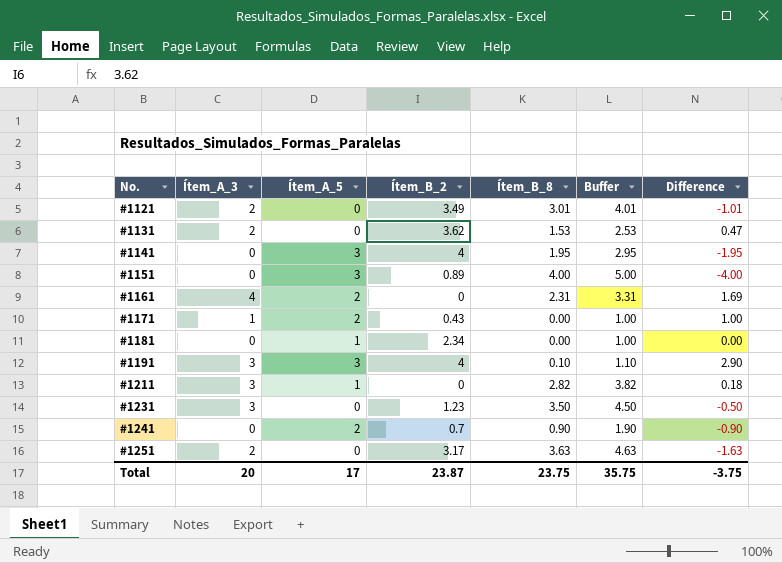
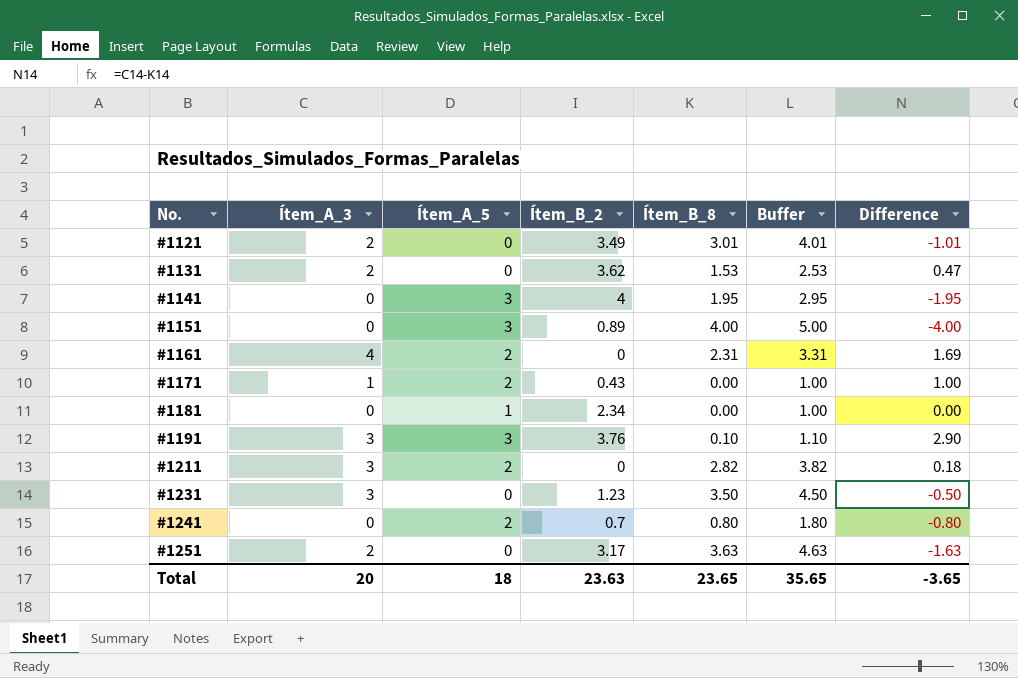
#1191 | Ítem_B_2: 4 -> 3.76
#1211 | Ítem_A_5: 1 -> 2
#1241 | Ítem_B_8: 0.90 -> 0.80
#1241 | Buffer: 1.90 -> 1.80
#1241 | Difference: -0.90 -> -0.80
Total | Ítem_A_5: 17 -> 18
Total | Ítem_B_2: 23.87 -> 23.63
Total | Ítem_B_8: 23.75 -> 23.65
Total | Buffer: 35.75 -> 35.65
Total | Difference: -3.75 -> -3.65

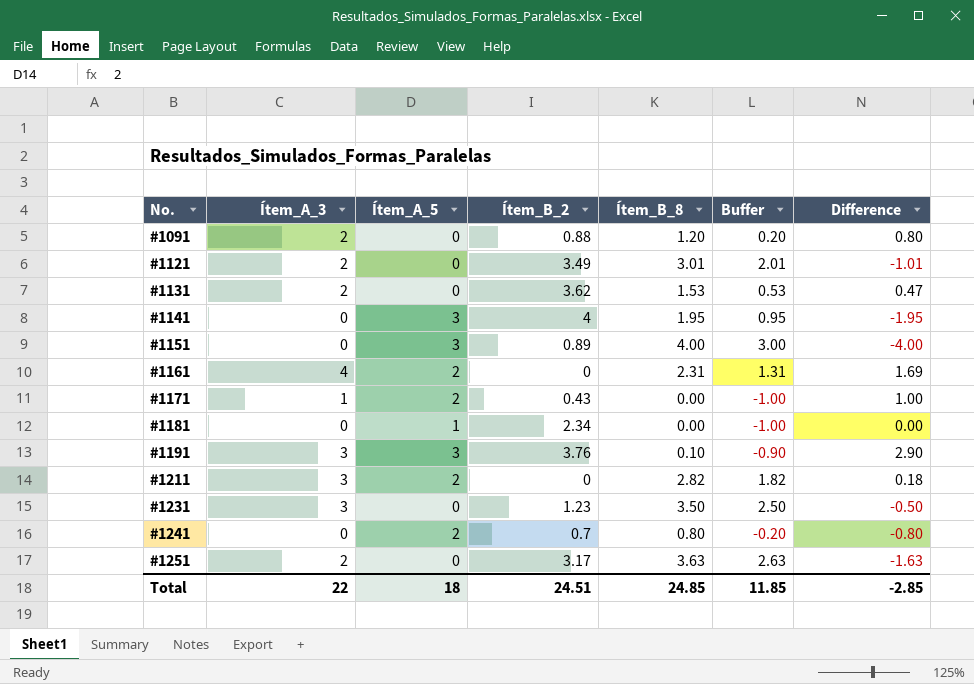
column Buffer | formula: [Ítem_B_8] + 1 -> [Ítem_B_8] - 1
row #1091: none -> 2 | 0 | 0.88 | 1.20 | 0.20 | 0.80
Total | Ítem_A_3: 20 -> 22
Total | Ítem_B_2: 23.63 -> 24.51
Total | Ítem_B_8: 23.65 -> 24.85
Total | Buffer: 35.65 -> 11.85
Total | Difference: -3.65 -> -2.85

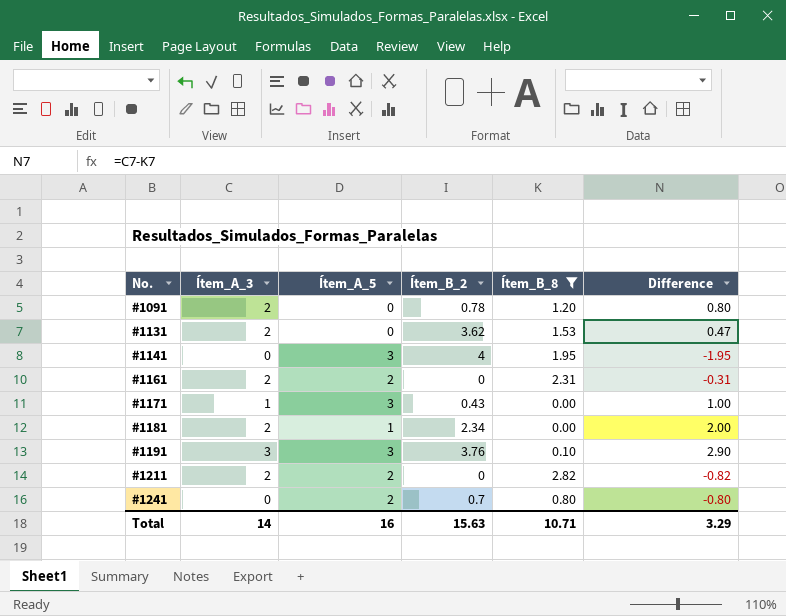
filter: none -> Ítem_B_8 <= 2.82
column Buffer | formula: [Ítem_B_8] - 1 -> none
#1091 | Ítem_B_2: 0.88 -> 0.78
#1161 | Ítem_A_3: 4 -> 2
#1161 | Difference: 1.69 -> -0.31
#1171 | Ítem_A_5: 2 -> 3
#1181 | Ítem_A_3: 0 -> 2
#1181 | Difference: 0.00 -> 2.00
#1211 | Ítem_A_3: 3 -> 2
#1211 | Difference: 0.18 -> -0.82
Total | Ítem_A_3: 22 -> 14
Total | Ítem_A_5: 18 -> 16
Total | Ítem_B_2: 24.51 -> 15.63
Total | Ítem_B_8: 24.85 -> 10.71
Total | Difference: -2.85 -> 3.29

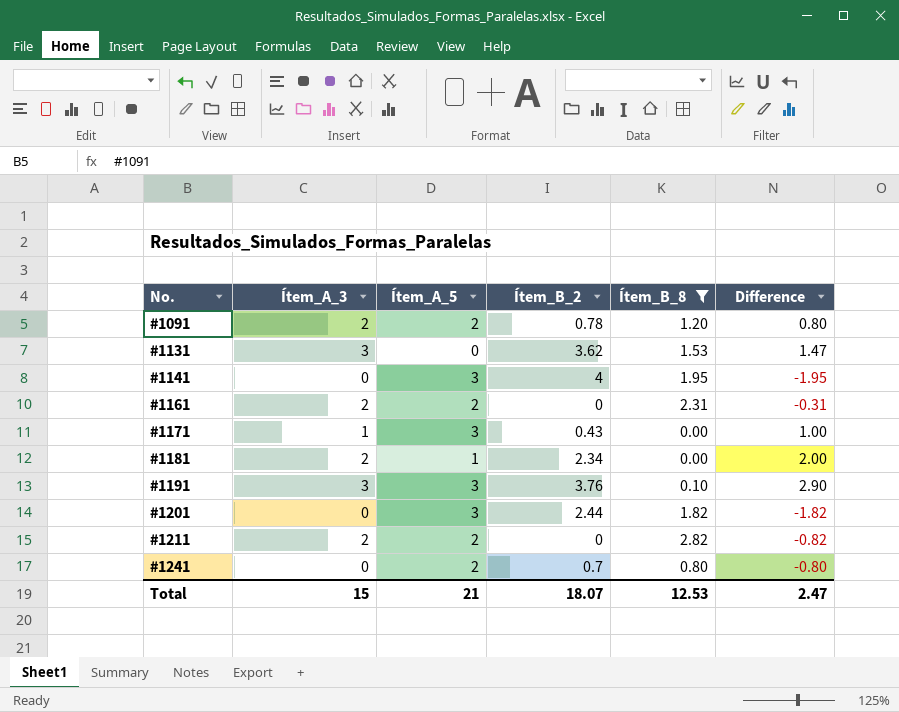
#1091 | Ítem_A_5: 0 -> 2
#1131 | Ítem_A_3: 2 -> 3
#1131 | Difference: 0.47 -> 1.47
row #1201: none -> 0 | 3 | 2.44 | 1.82 | -1.82
Total | Ítem_A_3: 14 -> 15
Total | Ítem_A_5: 16 -> 21
Total | Ítem_B_2: 15.63 -> 18.07
Total | Ítem_B_8: 10.71 -> 12.53
Total | Difference: 3.29 -> 2.47

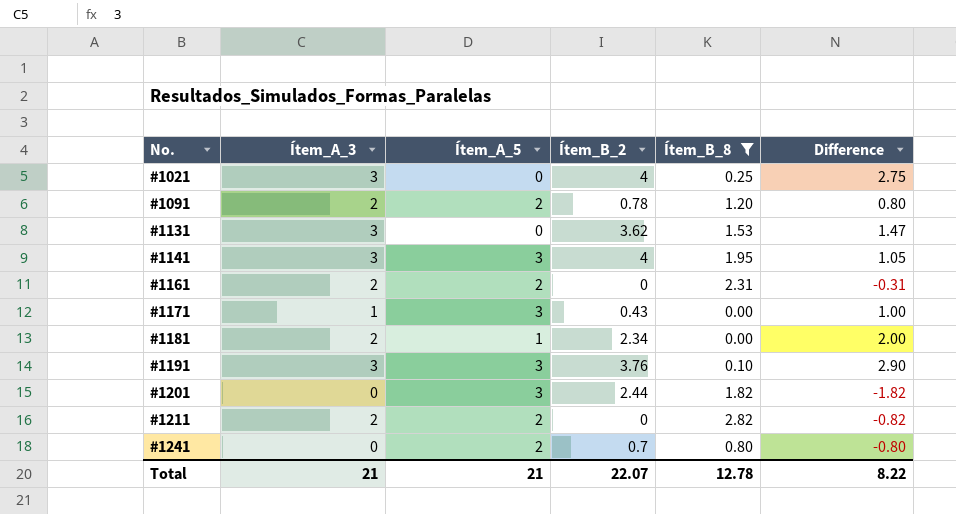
row #1021: none -> 3 | 0 | 4 | 0.25 | 2.75
#1141 | Ítem_A_3: 0 -> 3
#1141 | Difference: -1.95 -> 1.05
Total | Ítem_A_3: 15 -> 21
Total | Ítem_B_2: 18.07 -> 22.07
Total | Ítem_B_8: 12.53 -> 12.78
Total | Difference: 2.47 -> 8.22

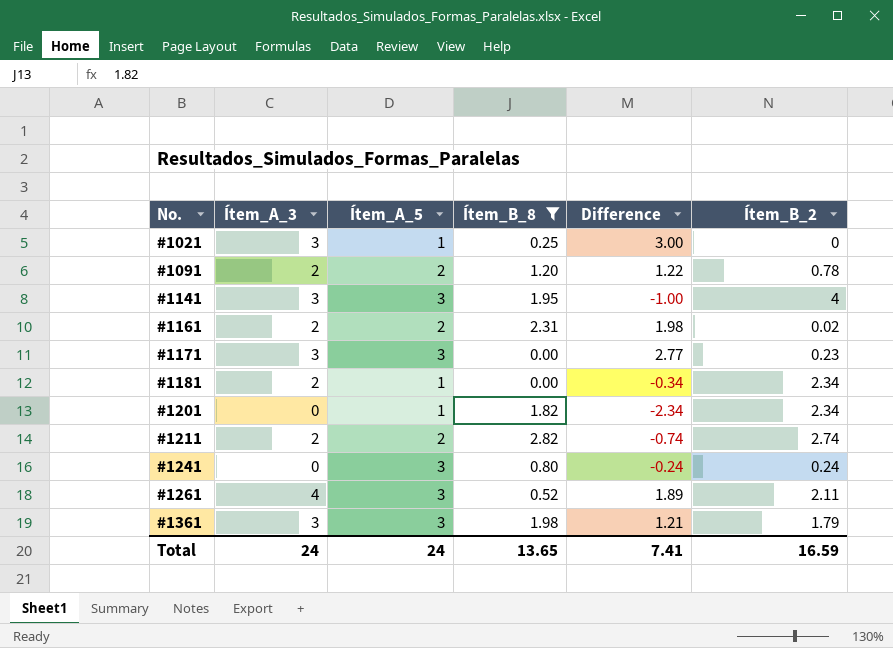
column Difference | formula: [Ítem_A_3] - [Ítem_B_8] -> [Ítem_A_3] - [Ítem_B_2]
column Ítem_B_2 | position: 4 -> 6
row #1131: 3 | 0 | 3.62 | 1.53 | 1.47 -> none
row #1191: 3 | 3 | 3.76 | 0.10 | 2.90 -> none
#1021 | Ítem_A_5: 0 -> 1
#1021 | Ítem_B_2: 4 -> 0
#1161 | Ítem_B_2: 0 -> 0.02
#1171 | Ítem_A_3: 1 -> 3
#1171 | Ítem_B_2: 0.43 -> 0.23
#1201 | Ítem_A_5: 3 -> 1
#1201 | Ítem_B_2: 2.44 -> 2.34
#1211 | Ítem_B_2: 0 -> 2.74
#1241 | Ítem_A_5: 2 -> 3
#1241 | Ítem_B_2: 0.7 -> 0.24
row #1261: none -> 4 | 3 | 0.52 | 1.89 | 2.11
row #1361: none -> 3 | 3 | 1.98 | 1.21 | 1.79
Total | Ítem_A_3: 21 -> 24
Total | Ítem_A_5: 21 -> 24
Total | Ítem_B_8: 12.78 -> 13.65
Total | Difference: 8.22 -> 7.41
Total | Ítem_B_2: 22.07 -> 16.59

